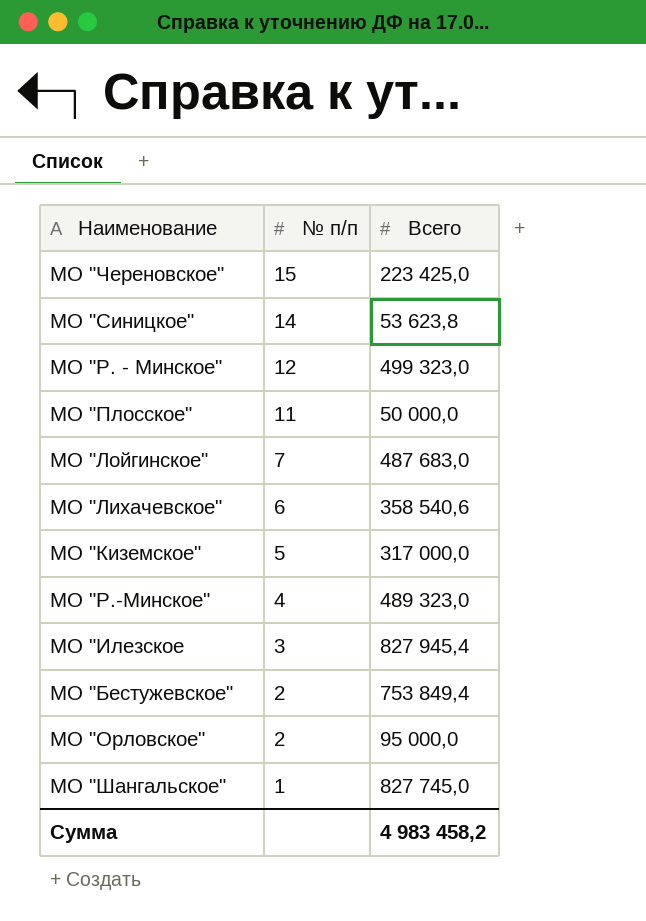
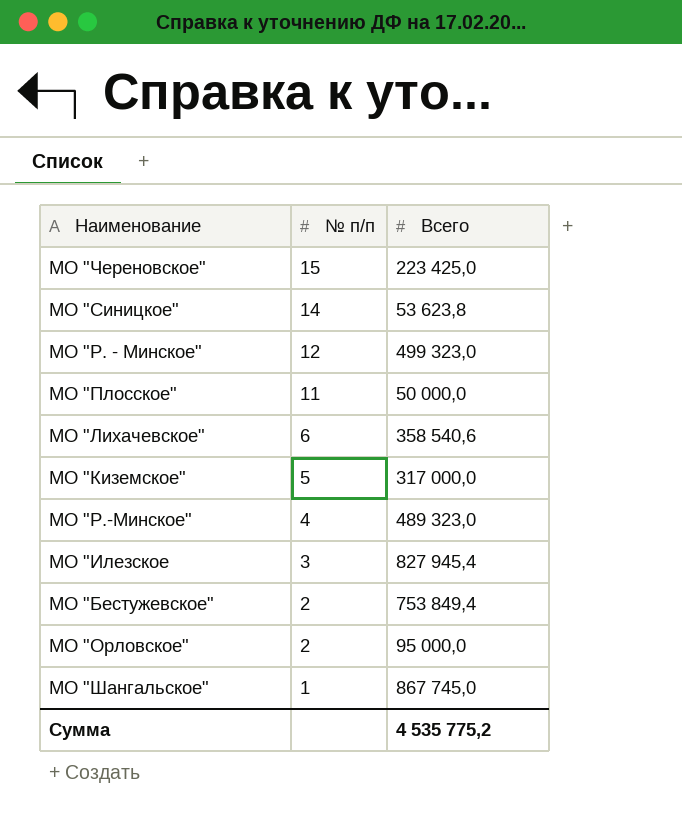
row МО "Лойгинское": 7 | 487 683,0 -> none
МО "Шангальское" | Всего: 827 745,0 -> 867 745,0
Сумма | Всего: 4 983 458,2 -> 4 535 775,2

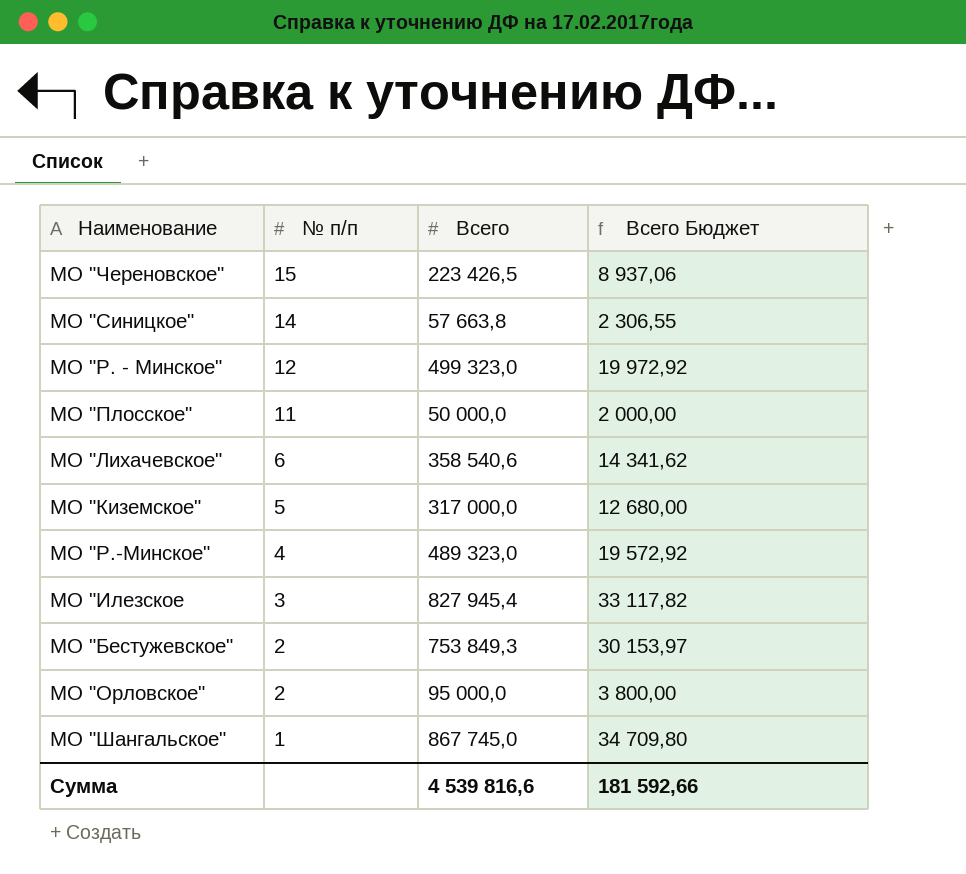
column Всего Бюджет | formula: none -> [Всего] * 0,04
МО "Череновское" | Всего: 223 425,0 -> 223 426,5
МО "Синицкое" | Всего: 53 623,8 -> 57 663,8
МО "Бестужевское" | Всего: 753 849,4 -> 753 849,3
Сумма | Всего: 4 535 775,2 -> 4 539 816,6

